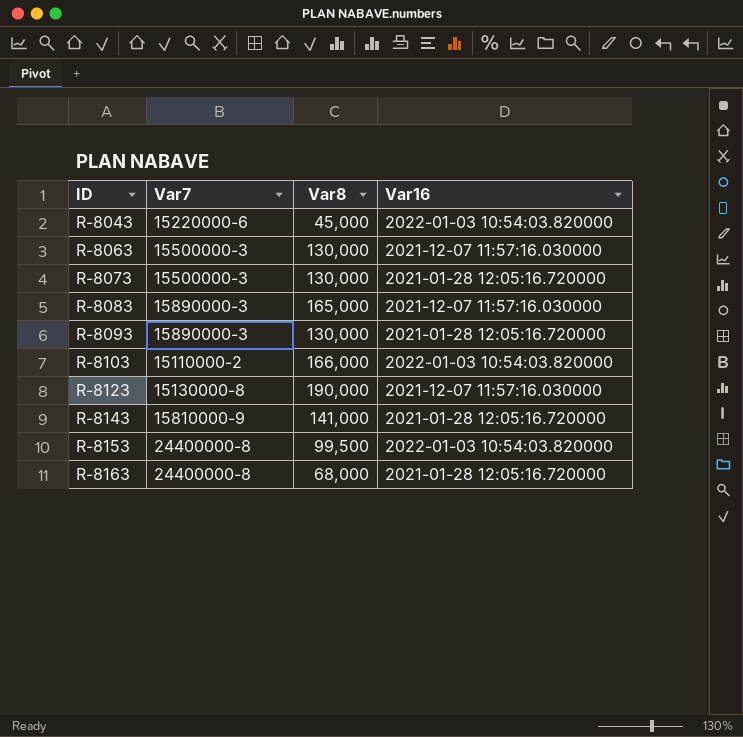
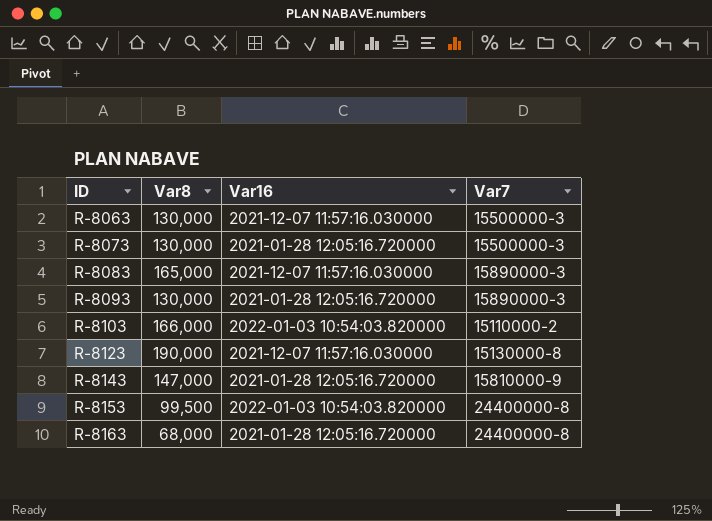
column Var7 | position: 2 -> 4
row R-8043: 15220000-6 | 45,000 | 2022-01-03 10:54:03.820000 -> none
R-8143 | Var8: 141,000 -> 147,000

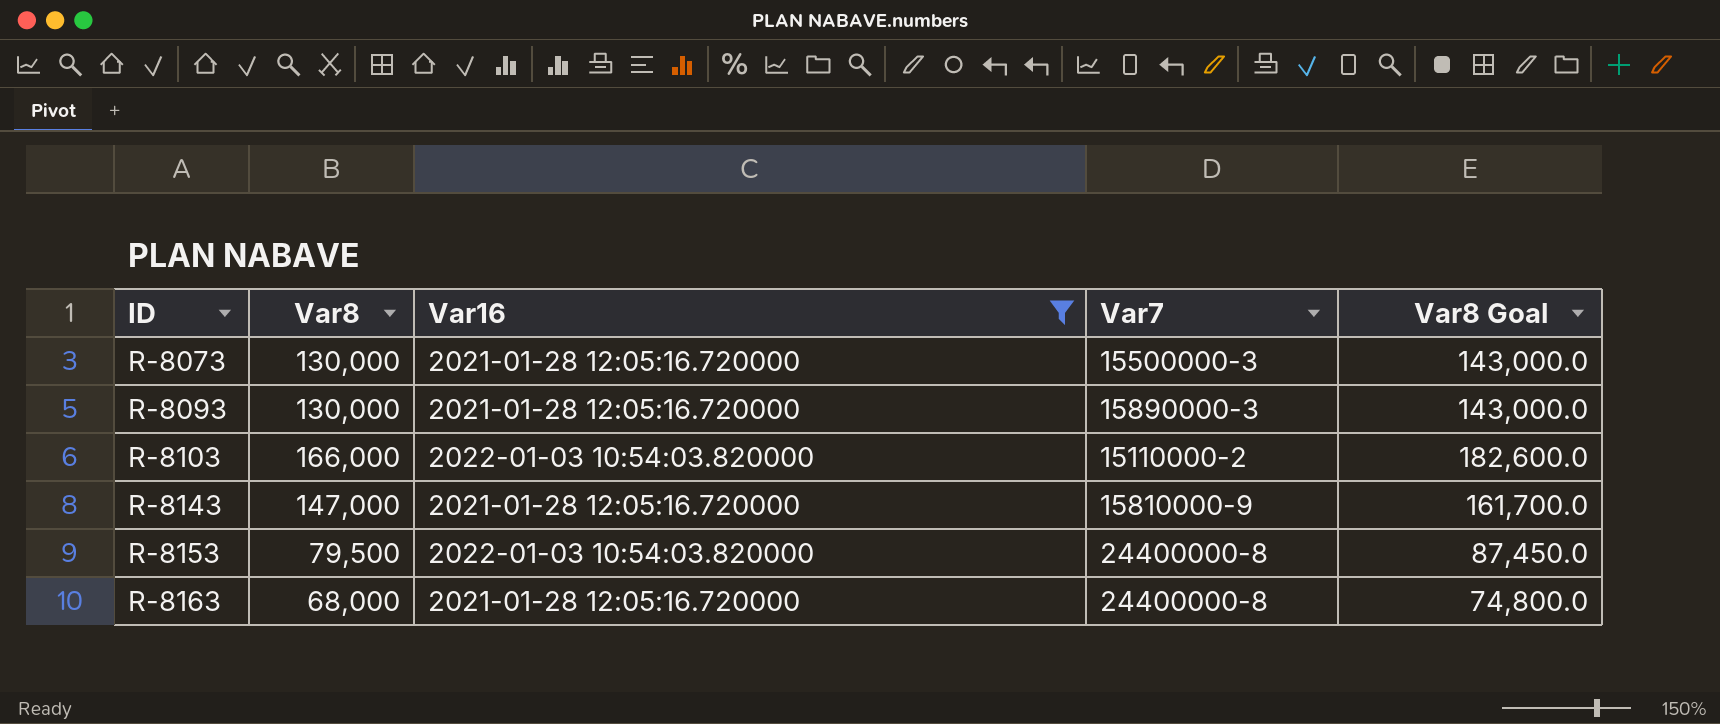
filter: none -> Var16 != 2021-12-07 11:57:16.030000
column Var8 Goal | formula: none -> [Var8] * 1.1
R-8153 | Var8: 99,500 -> 79,500

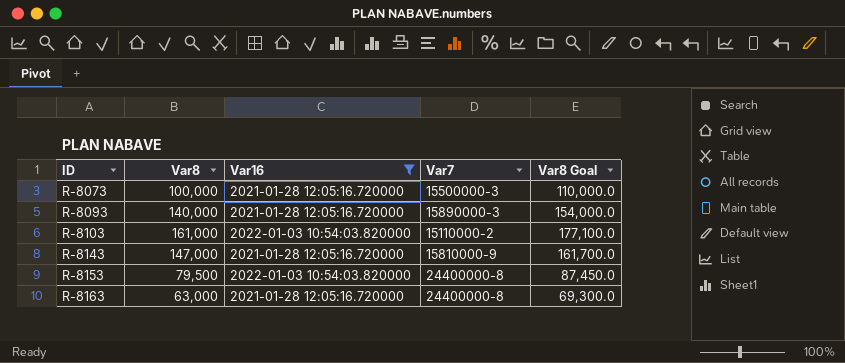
R-8073 | Var8: 130,000 -> 100,000
R-8073 | Var8 Goal: 143,000.0 -> 110,000.0
R-8093 | Var8: 130,000 -> 140,000
R-8093 | Var8 Goal: 143,000.0 -> 154,000.0
R-8103 | Var8: 166,000 -> 161,000
R-8103 | Var8 Goal: 182,600.0 -> 177,100.0
R-8163 | Var8: 68,000 -> 63,000
R-8163 | Var8 Goal: 74,800.0 -> 69,300.0

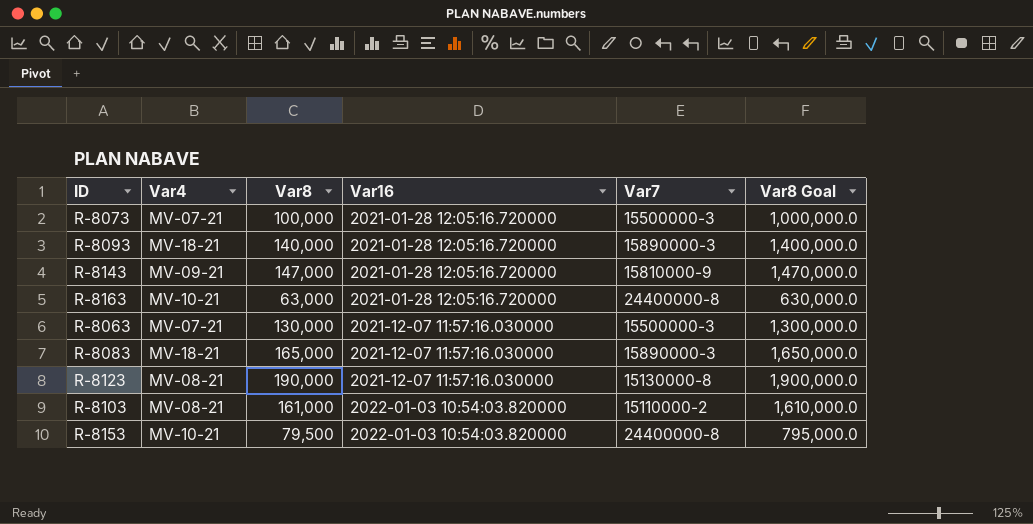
filter: Var16 != 2021-12-07 11:57:16.030000 -> none
row order: ID ascending -> Var16 ascending
column Var4 | position: none -> 2
column Var8 Goal | formula: [Var8] * 1.1 -> [Var8] * 10

